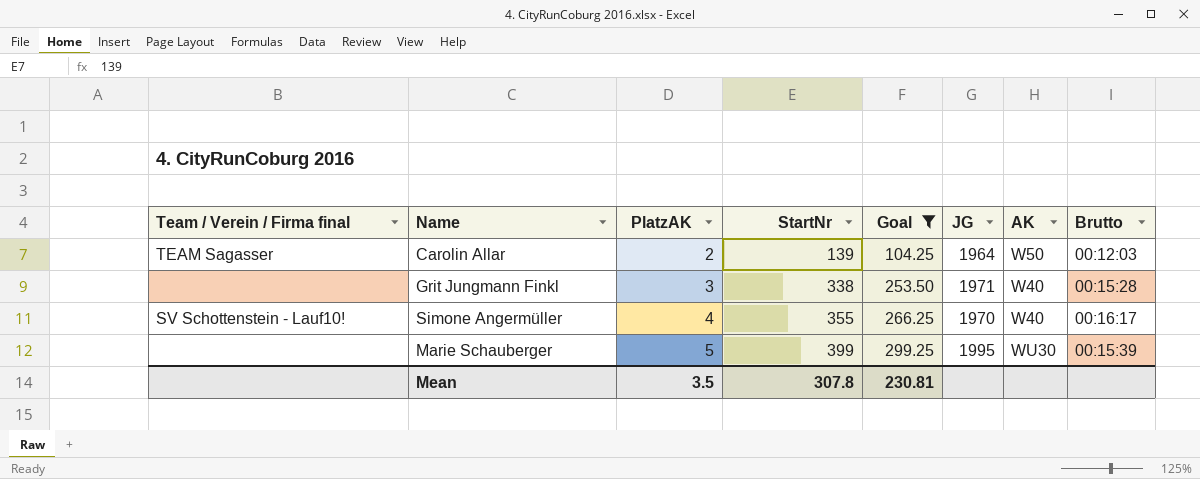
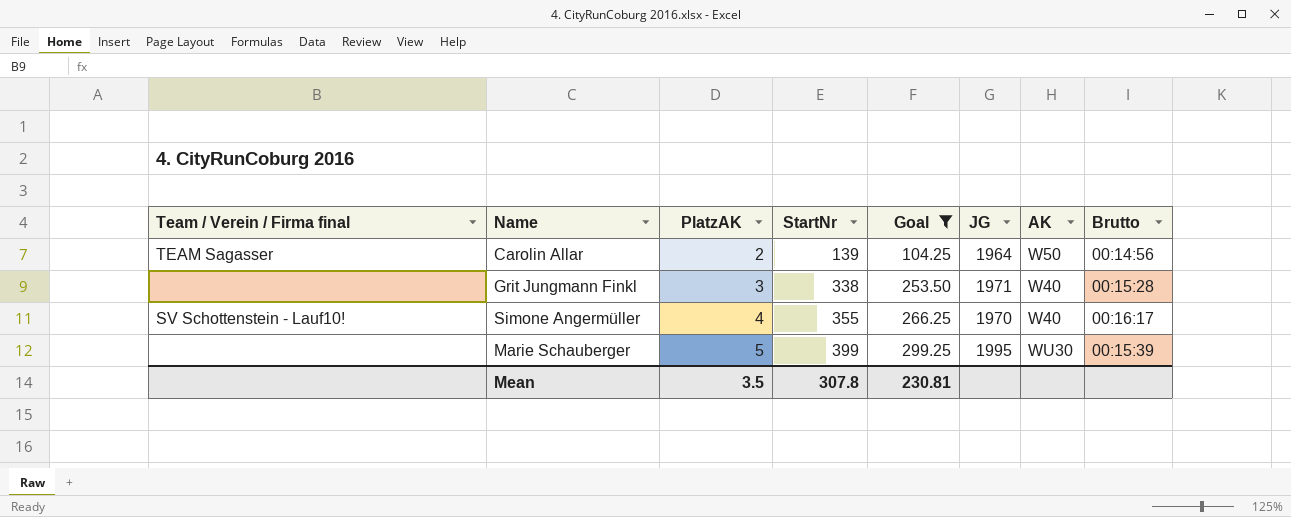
Carolin Allar | Brutto: 00:12:03 -> 00:14:56

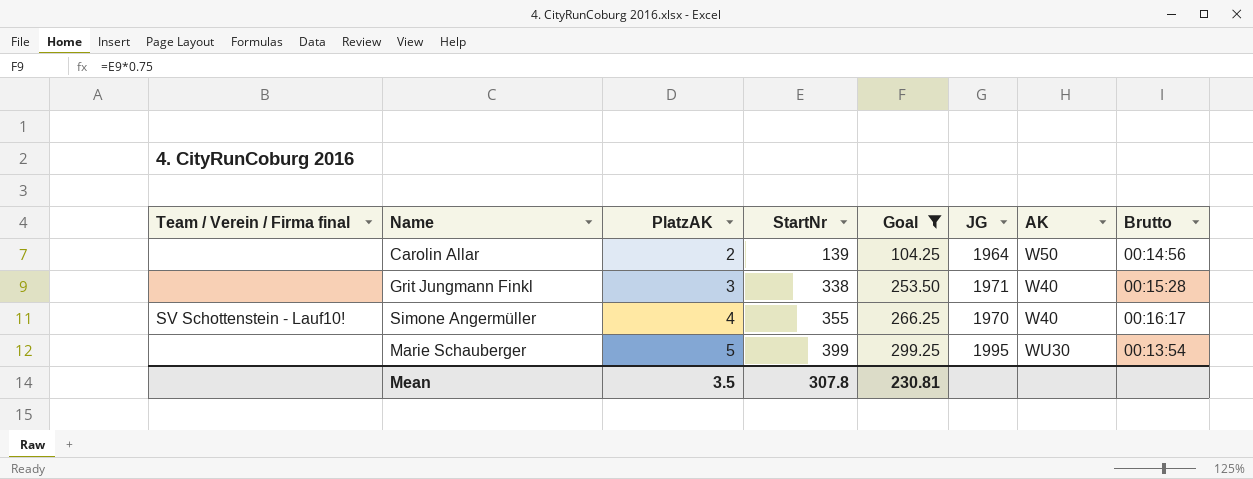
Carolin Allar | Team / Verein / Firma final: TEAM Sagasser -> none
Marie Schauberger | Brutto: 00:15:39 -> 00:13:54

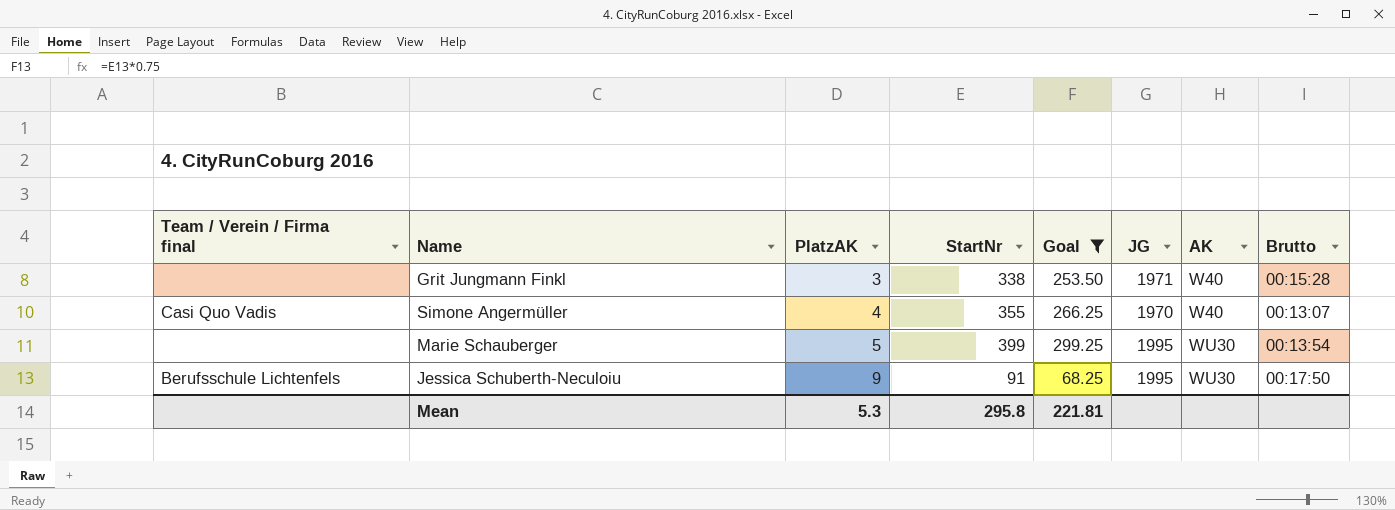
row Carolin Allar: none | 2 | 139 | 104.25 | 1964 | W50 | 00:14:56 -> none
Simone Angermüller | Team / Verein / Firma final: SV Schottenstein - Lauf10! -> Casi Quo Vadis
Simone Angermüller | Brutto: 00:16:17 -> 00:13:07
row Jessica Schuberth-Neculoiu: none -> Berufsschule Lichtenfels | 9 | 91 | 68.25 | 1995 | WU30 | 00:17:50
Mean | PlatzAK: 3.5 -> 5.3
Mean | StartNr: 307.8 -> 295.8
Mean | Goal: 230.81 -> 221.81

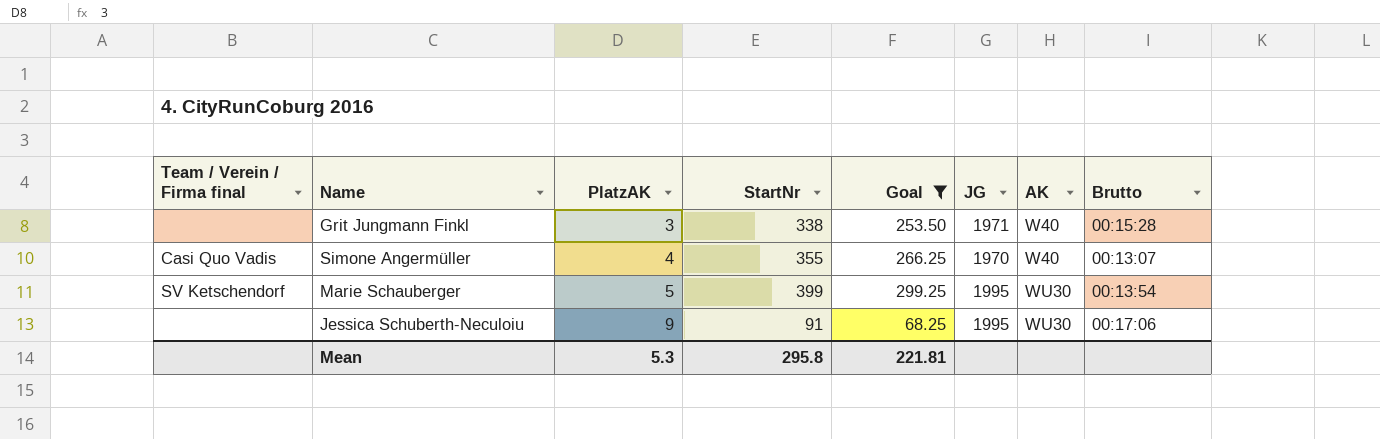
Marie Schauberger | Team / Verein / Firma final: none -> SV Ketschendorf
Jessica Schuberth-Neculoiu | Team / Verein / Firma final: Berufsschule Lichtenfels -> none
Jessica Schuberth-Neculoiu | Brutto: 00:17:50 -> 00:17:06

